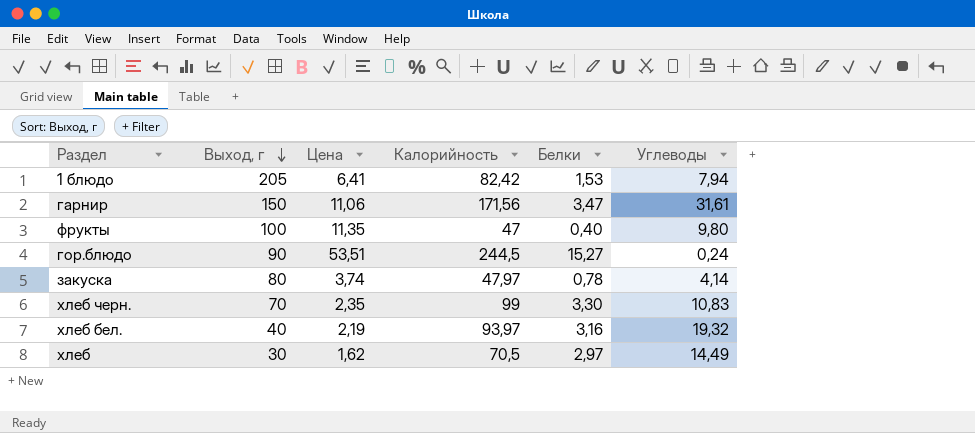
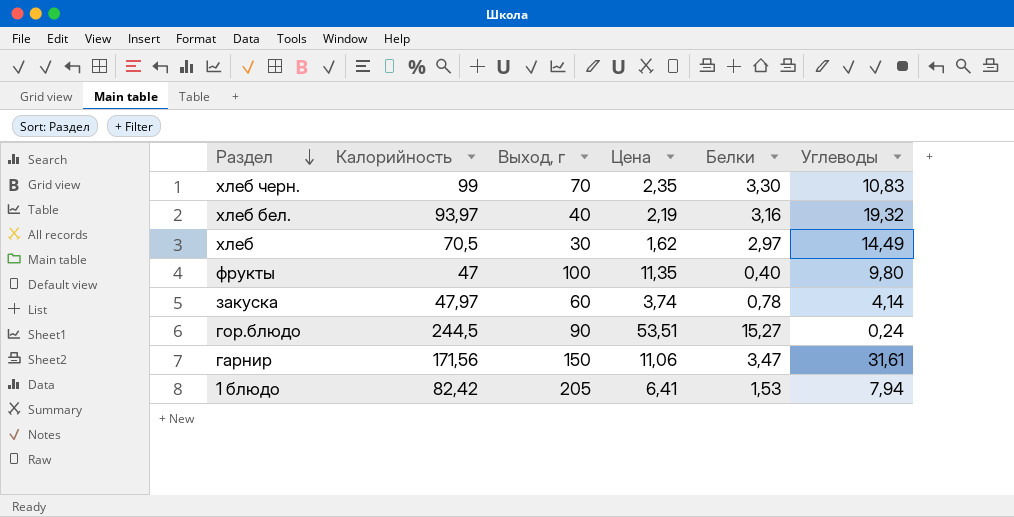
row order: Выход, г descending -> Раздел descending
column Калорийность | position: 4 -> 2
закуска | Выход, г: 80 -> 60

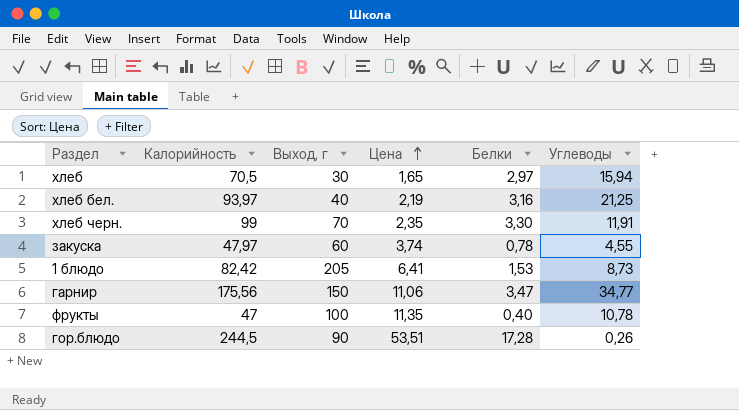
row order: Раздел descending -> Цена ascending
хлеб | Цена: 1,62 -> 1,65
хлеб | Углеводы: 14,49 -> 15,94
хлеб бел. | Углеводы: 19,32 -> 21,25
хлеб черн. | Углеводы: 10,83 -> 11,91
закуска | Углеводы: 4,14 -> 4,55
1 блюдо | Углеводы: 7,94 -> 8,73
гарнир | Калорийность: 171,56 -> 175,56
гарнир | Углеводы: 31,61 -> 34,77
фрукты | Углеводы: 9,80 -> 10,78
гор.блюдо | Белки: 15,27 -> 17,28
гор.блюдо | Углеводы: 0,24 -> 0,26

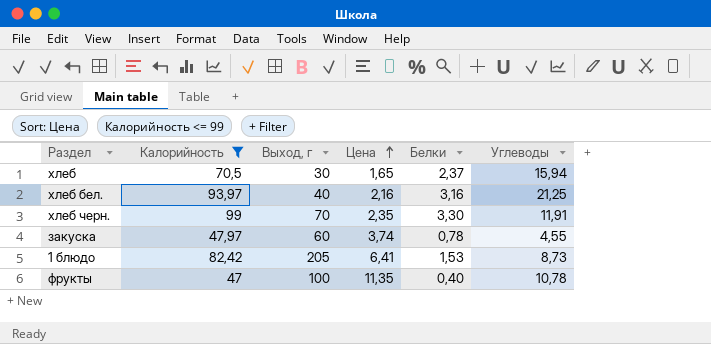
filter: none -> Калорийность <= 99
хлеб | Белки: 2,97 -> 2,37
хлеб бел. | Цена: 2,19 -> 2,16

